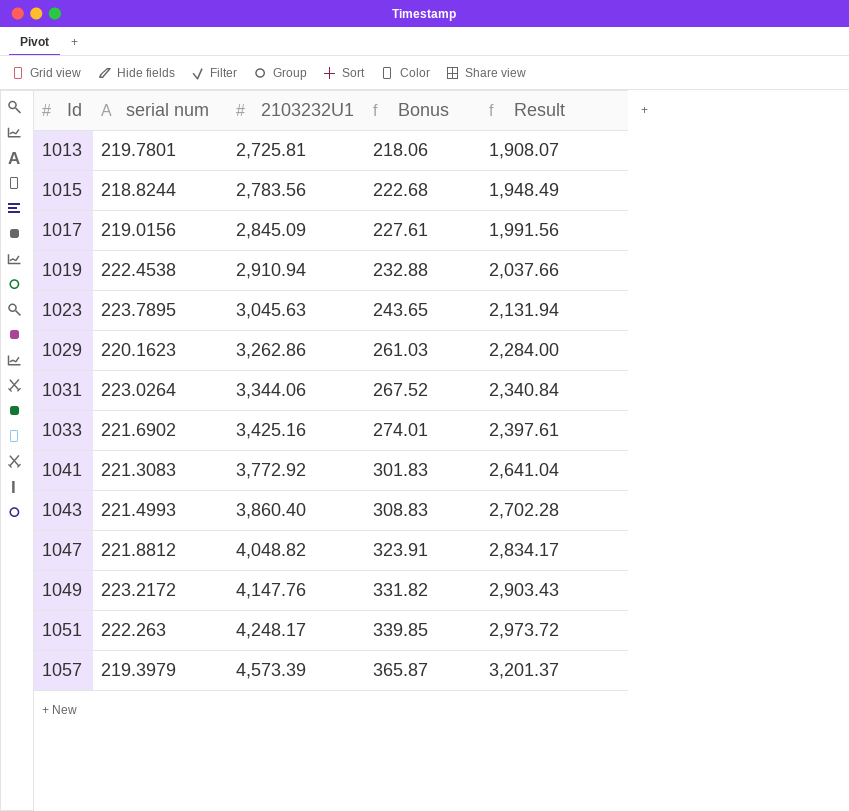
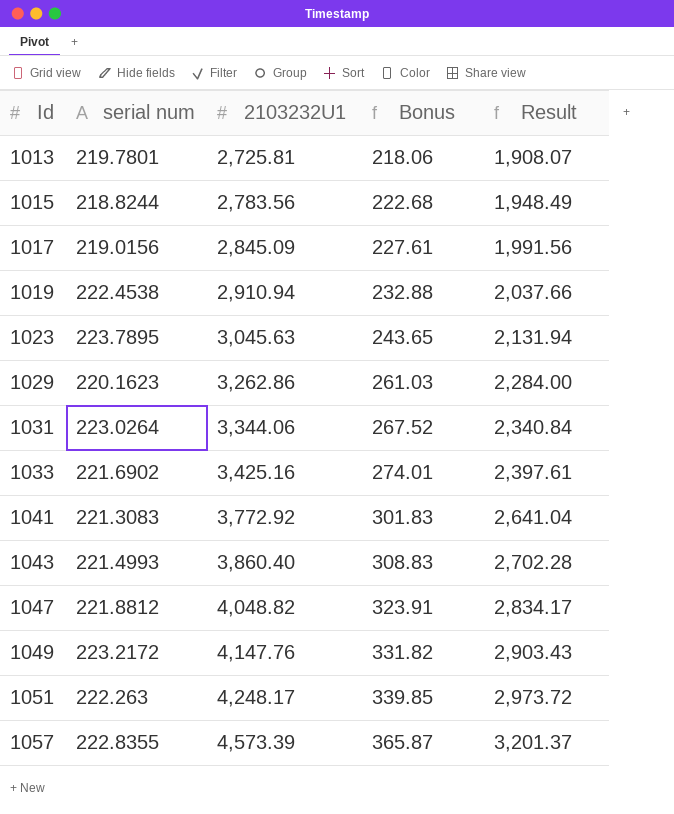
1057 | serial num: 219.3979 -> 222.8355

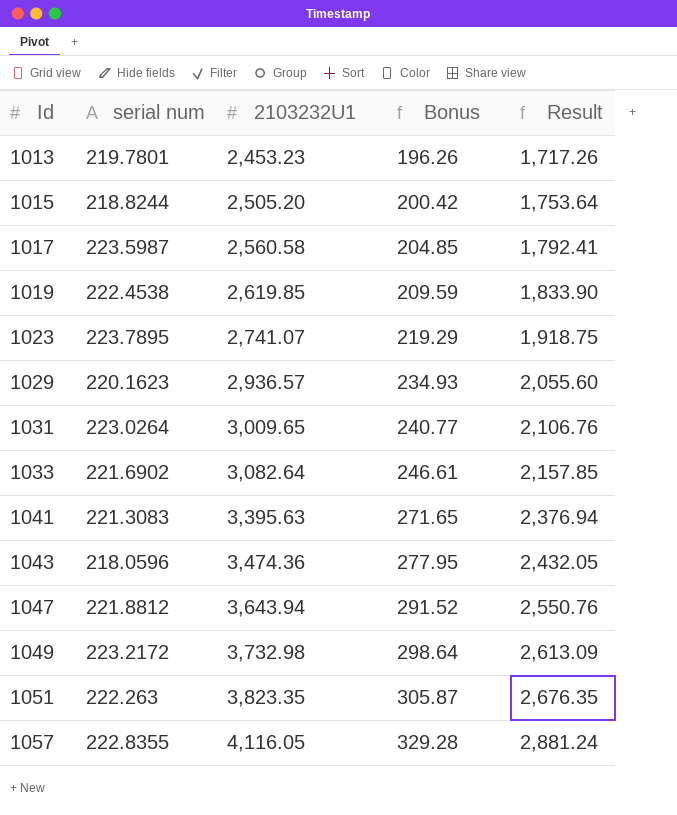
1013 | 2103232U1: 2,725.81 -> 2,453.23
1013 | Bonus: 218.06 -> 196.26
1013 | Result: 1,908.07 -> 1,717.26
1015 | 2103232U1: 2,783.56 -> 2,505.20
1015 | Bonus: 222.68 -> 200.42
1015 | Result: 1,948.49 -> 1,753.64
1017 | serial num: 219.0156 -> 223.5987
1017 | 2103232U1: 2,845.09 -> 2,560.58
1017 | Bonus: 227.61 -> 204.85
1017 | Result: 1,991.56 -> 1,792.41
1019 | 2103232U1: 2,910.94 -> 2,619.85
1019 | Bonus: 232.88 -> 209.59
1019 | Result: 2,037.66 -> 1,833.90
1023 | 2103232U1: 3,045.63 -> 2,741.07
1023 | Bonus: 243.65 -> 219.29
1023 | Result: 2,131.94 -> 1,918.75
1029 | 2103232U1: 3,262.86 -> 2,936.57
1029 | Bonus: 261.03 -> 234.93
1029 | Result: 2,284.00 -> 2,055.60
1031 | 2103232U1: 3,344.06 -> 3,009.65
1031 | Bonus: 267.52 -> 240.77
1031 | Result: 2,340.84 -> 2,106.76
1033 | 2103232U1: 3,425.16 -> 3,082.64
1033 | Bonus: 274.01 -> 246.61
1033 | Result: 2,397.61 -> 2,157.85
1041 | 2103232U1: 3,772.92 -> 3,395.63
1041 | Bonus: 301.83 -> 271.65
1041 | Result: 2,641.04 -> 2,376.94
1043 | serial num: 221.4993 -> 218.0596
1043 | 2103232U1: 3,860.40 -> 3,474.36
1043 | Bonus: 308.83 -> 277.95
1043 | Result: 2,702.28 -> 2,432.05
1047 | 2103232U1: 4,048.82 -> 3,643.94
1047 | Bonus: 323.91 -> 291.52
1047 | Result: 2,834.17 -> 2,550.76
1049 | 2103232U1: 4,147.76 -> 3,732.98
1049 | Bonus: 331.82 -> 298.64
1049 | Result: 2,903.43 -> 2,613.09
1051 | 2103232U1: 4,248.17 -> 3,823.35
1051 | Bonus: 339.85 -> 305.87
1051 | Result: 2,973.72 -> 2,676.35
1057 | 2103232U1: 4,573.39 -> 4,116.05
1057 | Bonus: 365.87 -> 329.28
1057 | Result: 3,201.37 -> 2,881.24

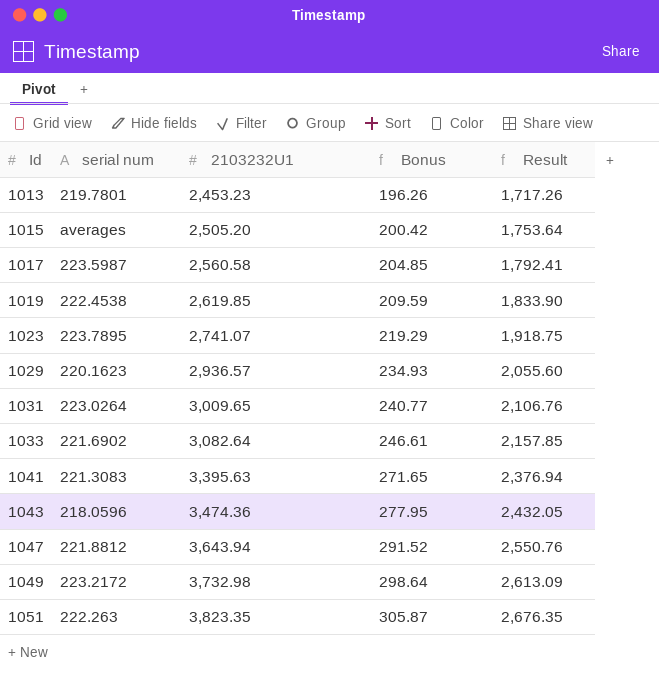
row 1057: 222.8355 | 4,116.05 | 329.28 | 2,881.24 -> none
1015 | serial num: 218.8244 -> averages

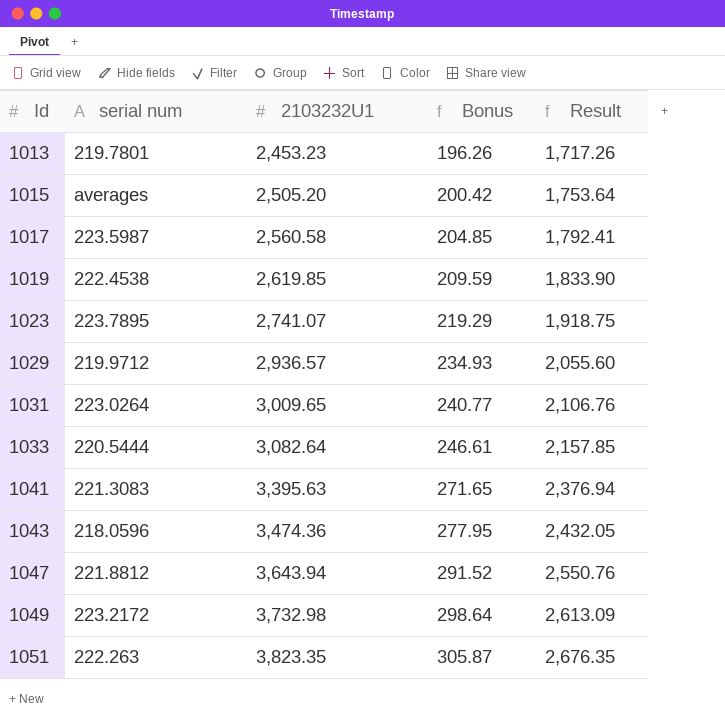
1029 | serial num: 220.1623 -> 219.9712
1033 | serial num: 221.6902 -> 220.5444

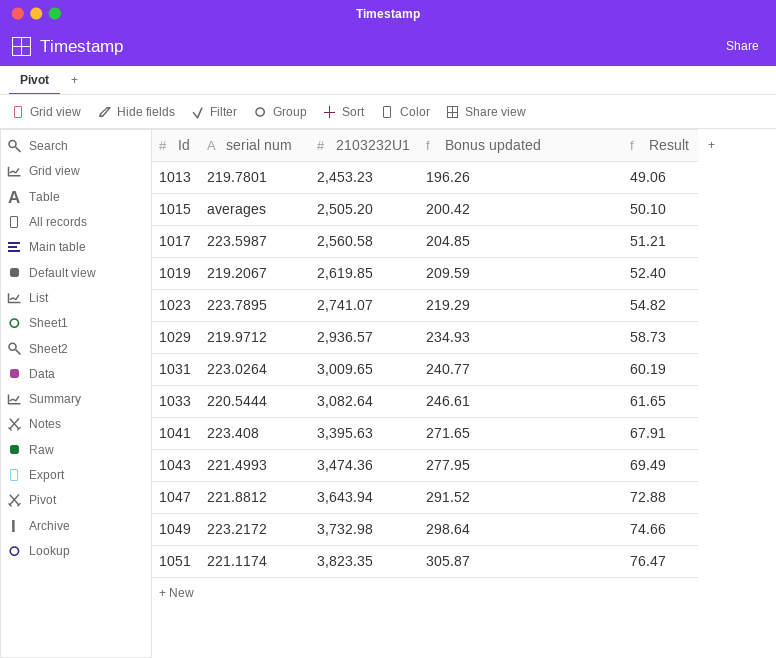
column name: Bonus -> Bonus updated
column Result | formula: [2103232U1] * 0.7 -> [2103232U1] * 0.02
1019 | serial num: 222.4538 -> 219.2067
1041 | serial num: 221.3083 -> 223.408
1043 | serial num: 218.0596 -> 221.4993
1051 | serial num: 222.263 -> 221.1174

